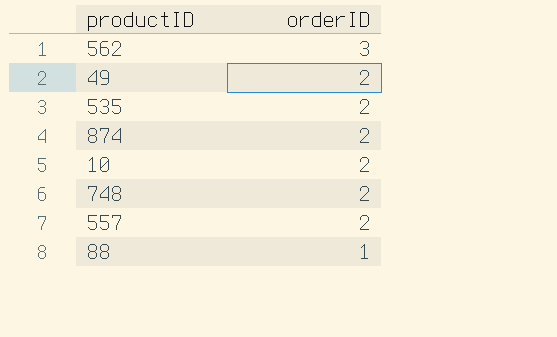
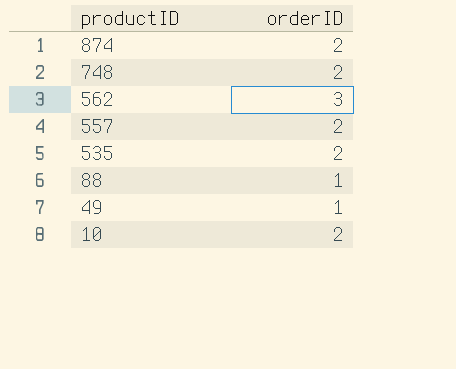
row order: orderID descending -> productID descending
49 | orderID: 2 -> 1

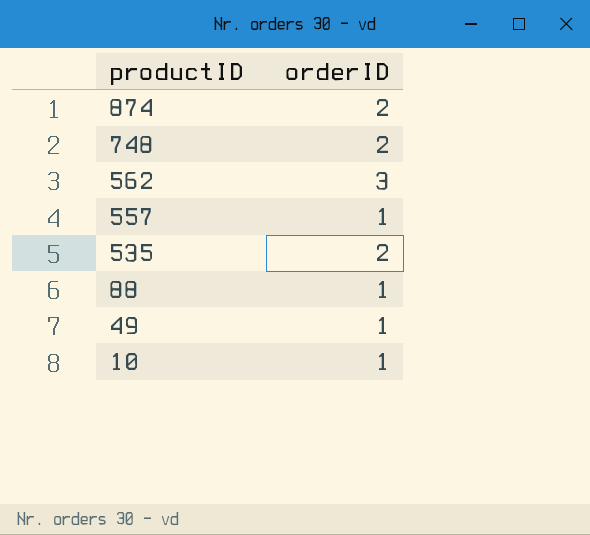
557 | orderID: 2 -> 1
10 | orderID: 2 -> 1

